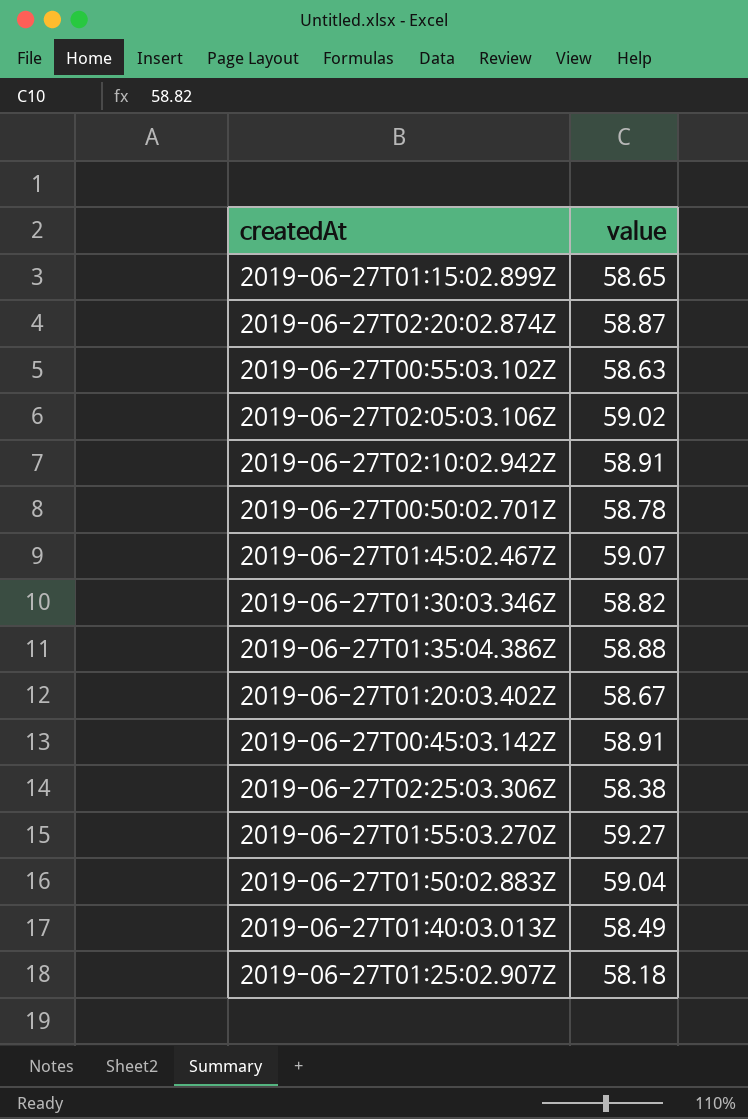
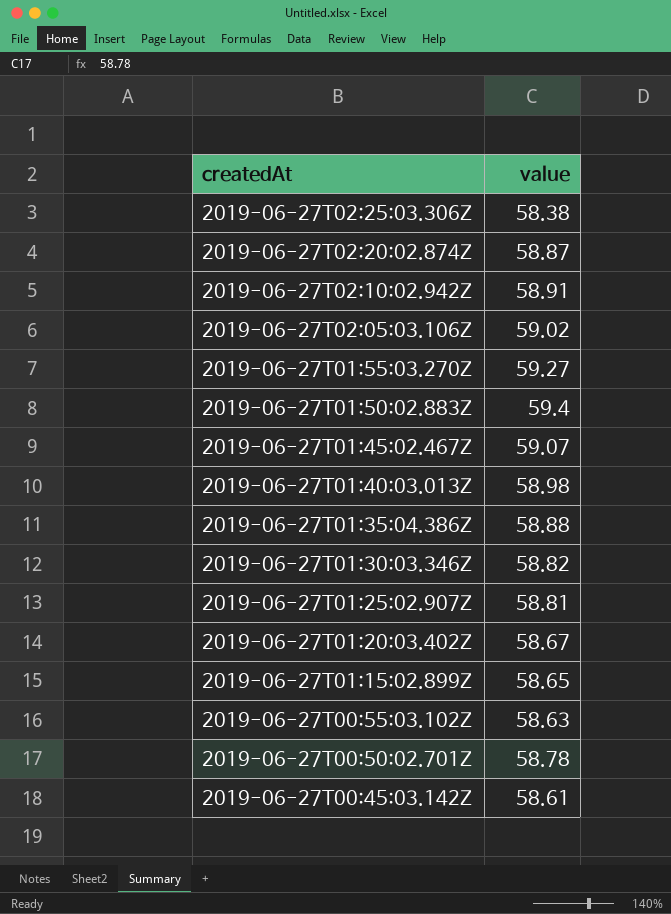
row order: none -> createdAt descending
2019-06-27T01:50:02.883Z | value: 59.04 -> 59.4
2019-06-27T01:40:03.013Z | value: 58.49 -> 58.98
2019-06-27T01:25:02.907Z | value: 58.18 -> 58.81
2019-06-27T00:45:03.142Z | value: 58.91 -> 58.61

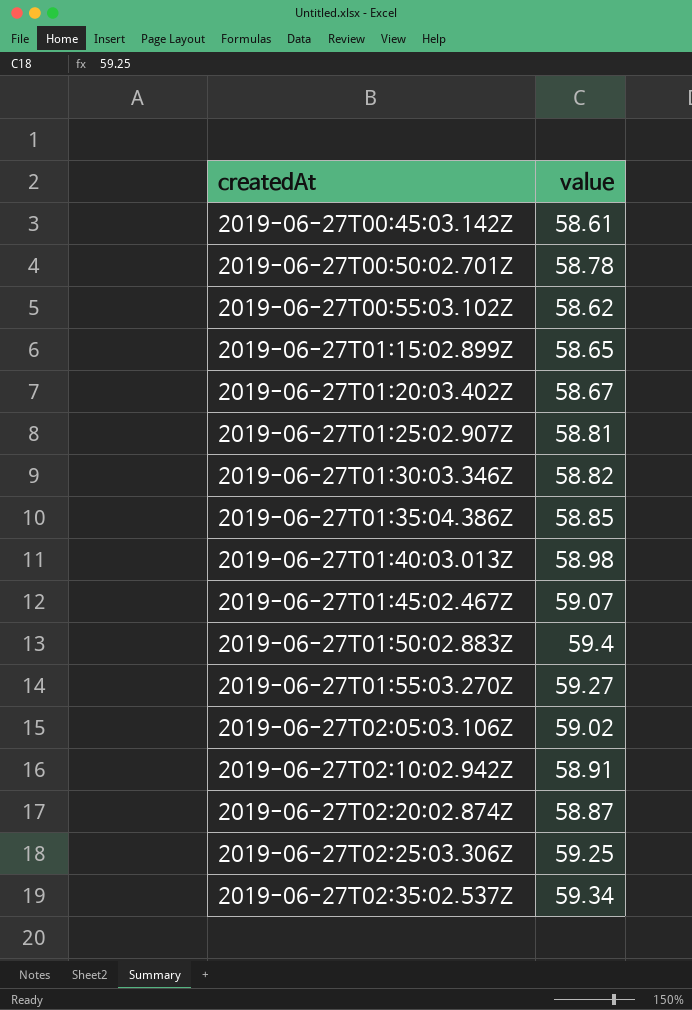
row order: createdAt descending -> createdAt ascending
2019-06-27T00:55:03.102Z | value: 58.63 -> 58.62
2019-06-27T01:35:04.386Z | value: 58.88 -> 58.85
2019-06-27T02:25:03.306Z | value: 58.38 -> 59.25
row 2019-06-27T02:35:02.537Z: none -> 59.34

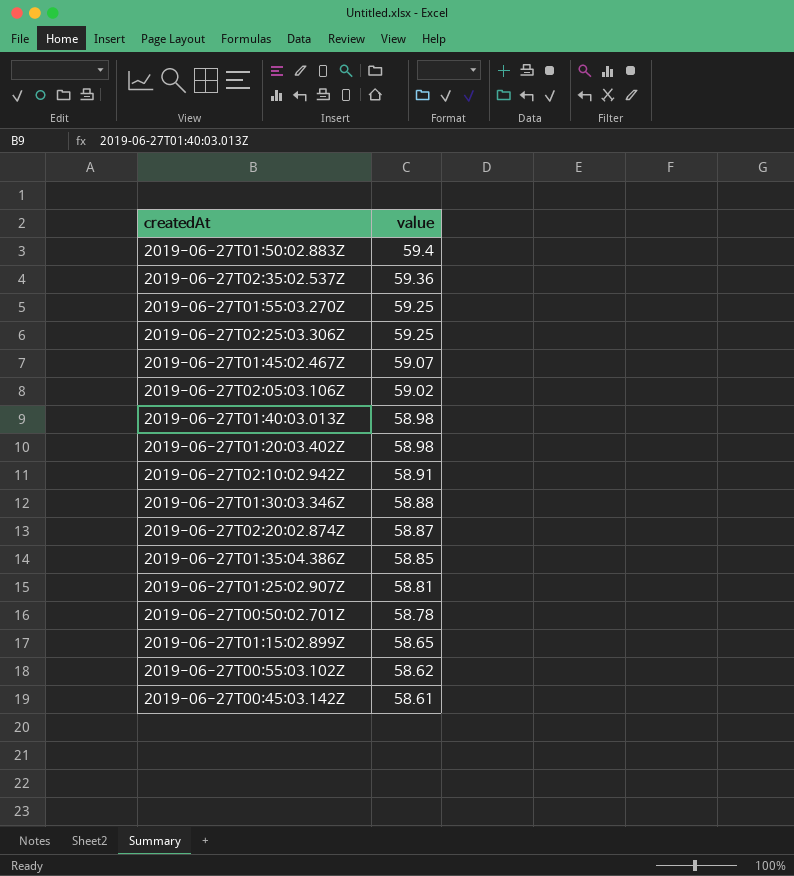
row order: createdAt ascending -> value descending
2019-06-27T02:35:02.537Z | value: 59.34 -> 59.36
2019-06-27T01:55:03.270Z | value: 59.27 -> 59.25
2019-06-27T01:20:03.402Z | value: 58.67 -> 58.98
2019-06-27T01:30:03.346Z | value: 58.82 -> 58.88

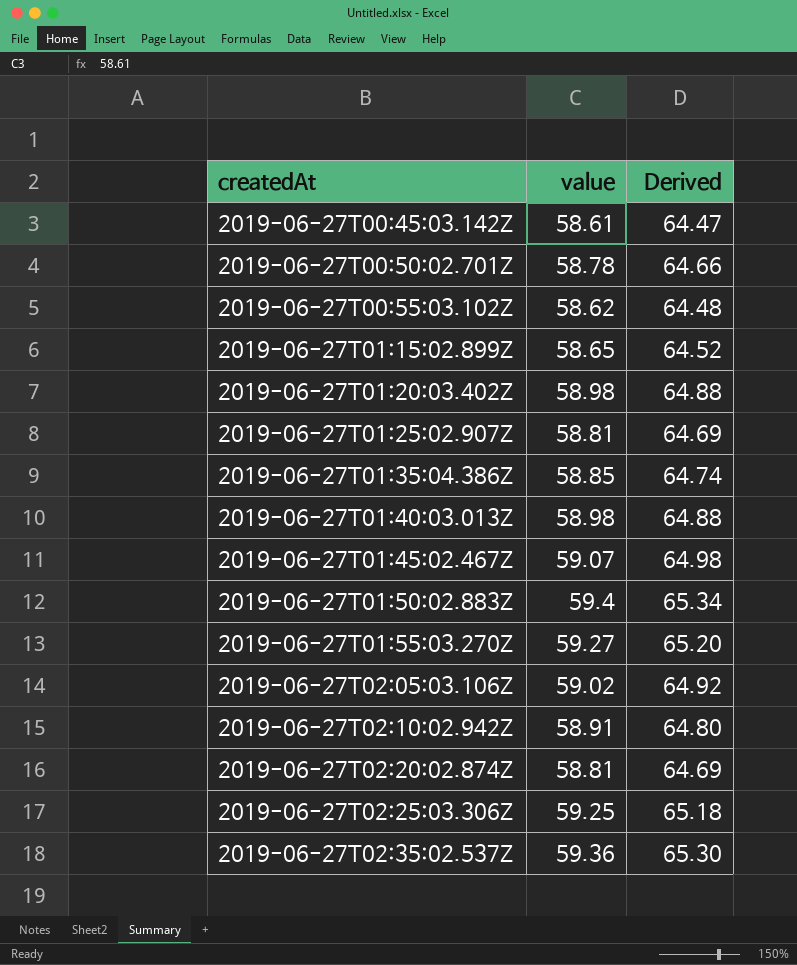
row order: value descending -> createdAt ascending
column Derived | formula: none -> [value] * 1.1
row 2019-06-27T01:30:03.346Z: 58.88 -> none
2019-06-27T01:55:03.270Z | value: 59.25 -> 59.27
2019-06-27T02:20:02.874Z | value: 58.87 -> 58.81

